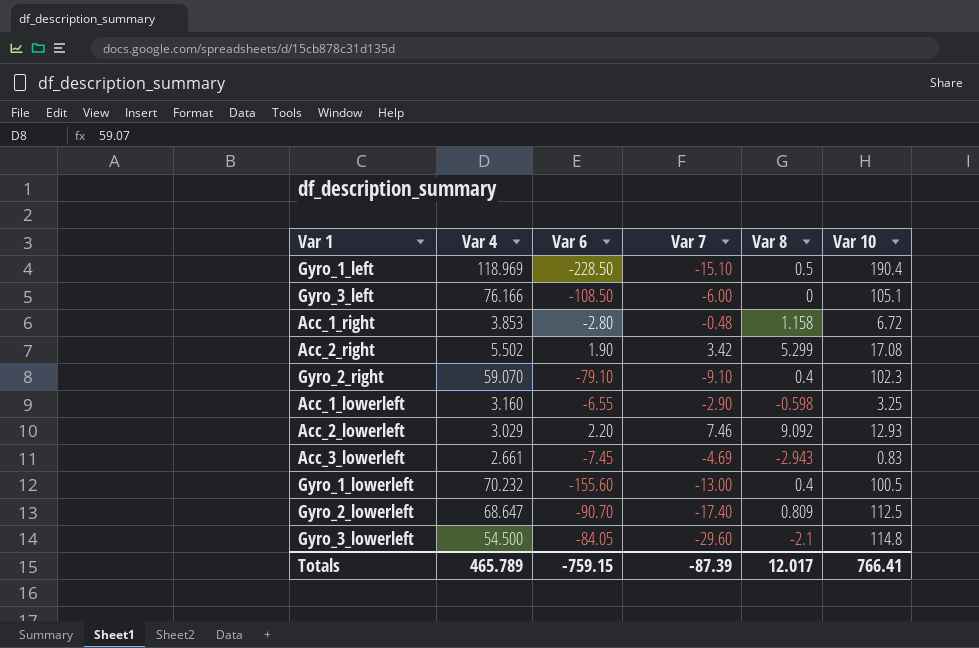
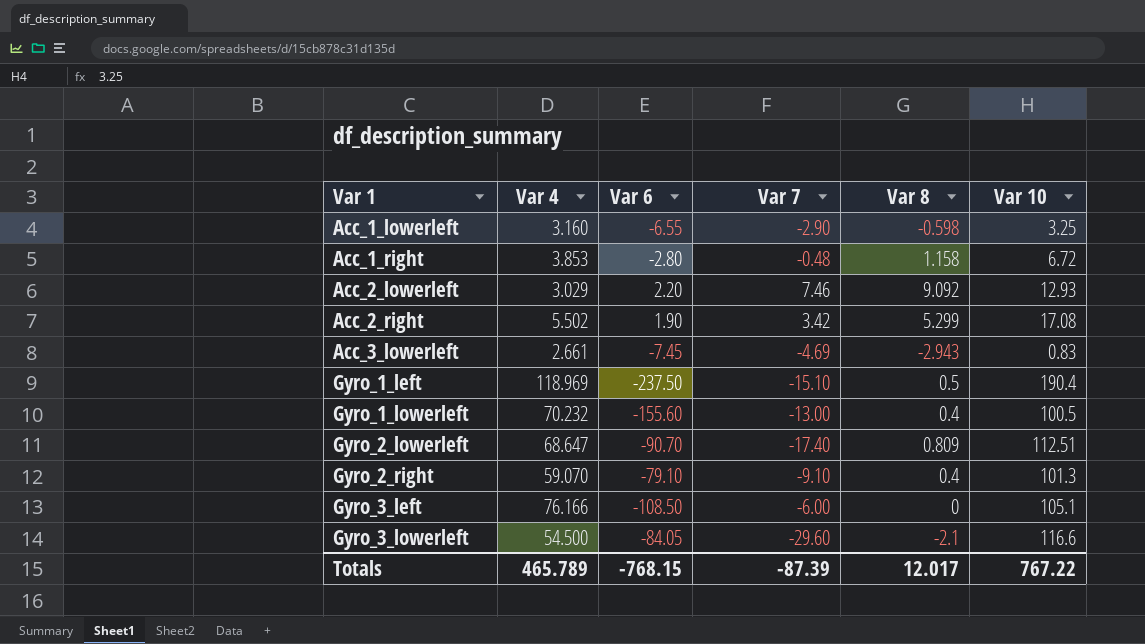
row order: none -> Var 1 ascending
Gyro_1_left | Var 6: -228.50 -> -237.50
Gyro_2_lowerleft | Var 10: 112.5 -> 112.51
Gyro_2_right | Var 10: 102.3 -> 101.3
Gyro_3_lowerleft | Var 10: 114.8 -> 116.6
Totals | Var 6: -759.15 -> -768.15
Totals | Var 10: 766.41 -> 767.22

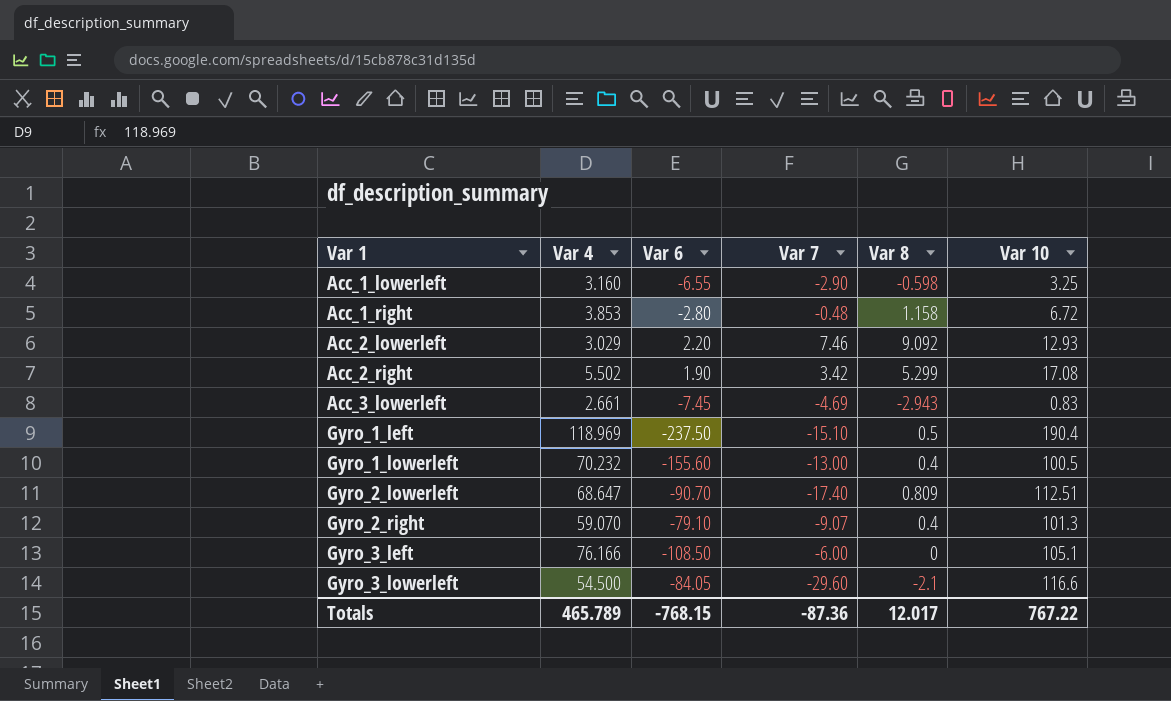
Gyro_2_right | Var 7: -9.10 -> -9.07
Totals | Var 7: -87.39 -> -87.36

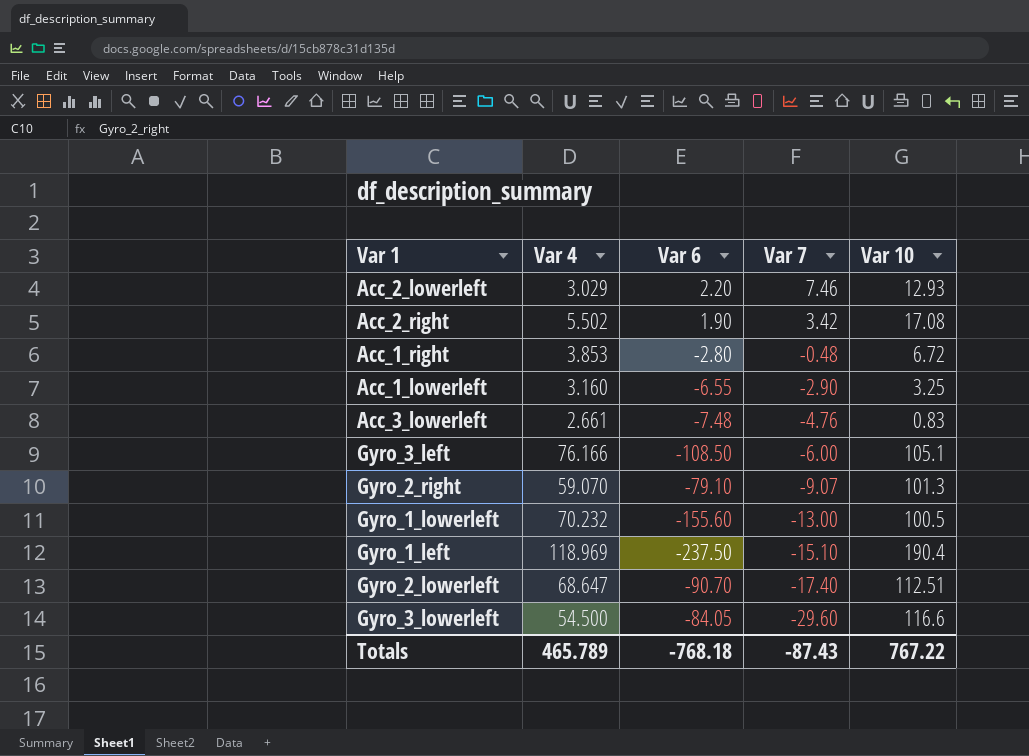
row order: Var 1 ascending -> Var 7 descending
column Var 8 | position: 5 -> none
Acc_3_lowerleft | Var 6: -7.45 -> -7.48
Acc_3_lowerleft | Var 7: -4.69 -> -4.76
Totals | Var 6: -768.15 -> -768.18
Totals | Var 7: -87.36 -> -87.43

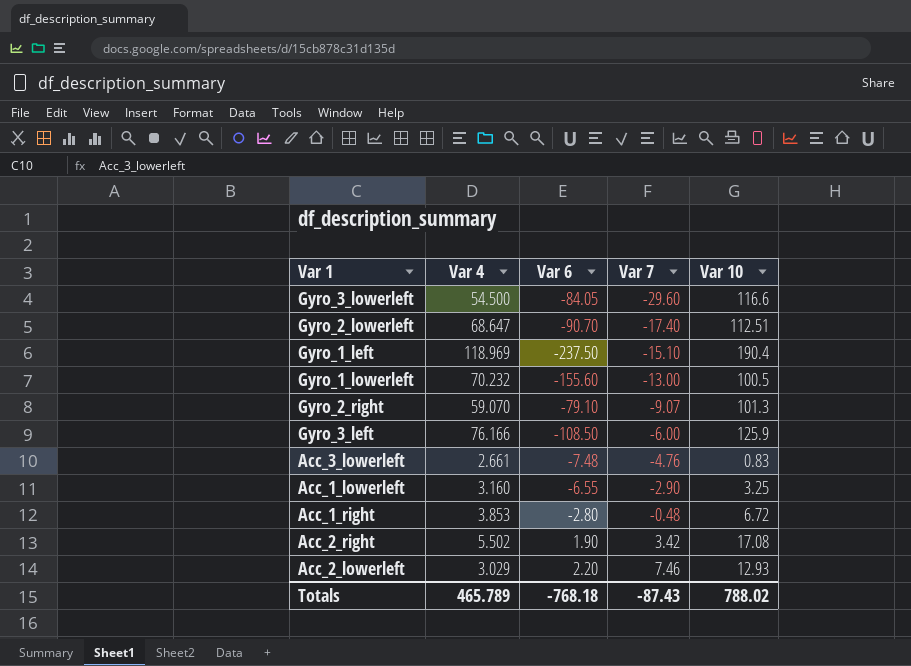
row order: Var 7 descending -> Var 7 ascending
Gyro_3_left | Var 10: 105.1 -> 125.9
Totals | Var 10: 767.22 -> 788.02

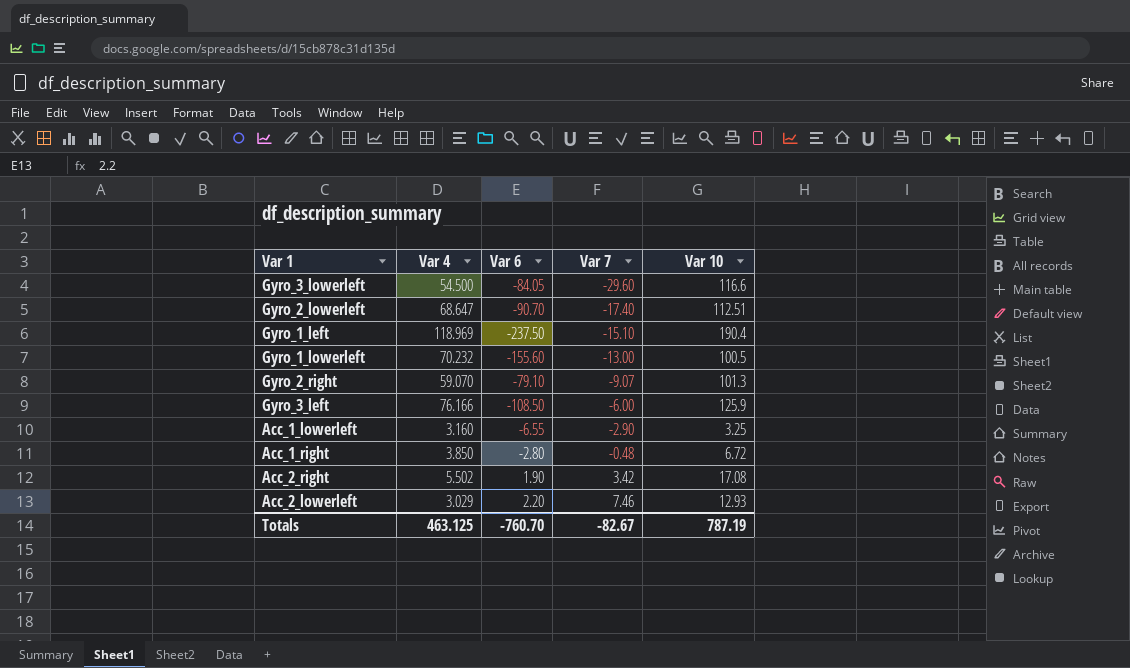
row Acc_3_lowerleft: 2.661 | -7.48 | -4.76 | 0.83 -> none
Acc_1_right | Var 4: 3.853 -> 3.850
Totals | Var 4: 465.789 -> 463.125
Totals | Var 6: -768.18 -> -760.70
Totals | Var 7: -87.43 -> -82.67
Totals | Var 10: 788.02 -> 787.19

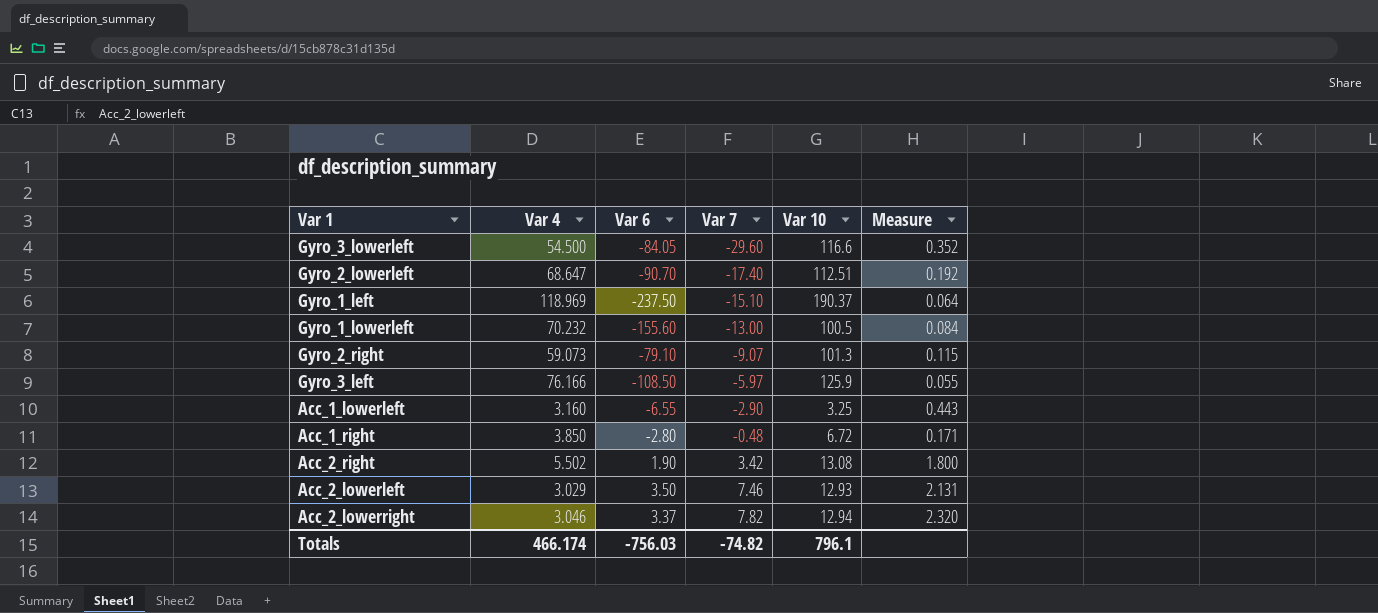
column Measure | formula: none -> [Var 7] / [Var 6]
Gyro_1_left | Var 10: 190.4 -> 190.37
Gyro_2_right | Var 4: 59.070 -> 59.073
Gyro_3_left | Var 7: -6.00 -> -5.97
Acc_2_right | Var 10: 17.08 -> 13.08
Acc_2_lowerleft | Var 6: 2.20 -> 3.50
row Acc_2_lowerright: none -> 3.046 | 3.37 | 7.82 | 12.94 | 2.320
Totals | Var 4: 463.125 -> 466.174
Totals | Var 6: -760.70 -> -756.03
Totals | Var 7: -82.67 -> -74.82
Totals | Var 10: 787.19 -> 796.1

